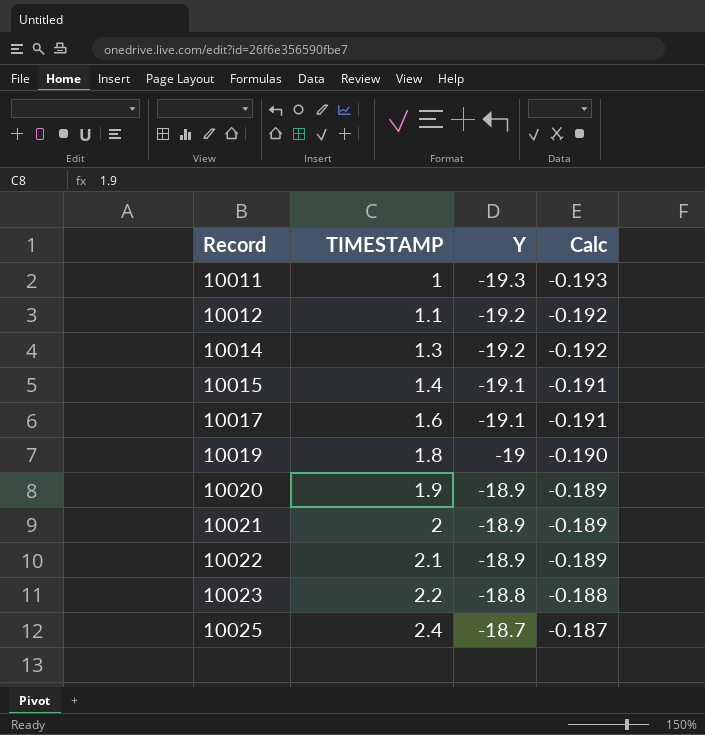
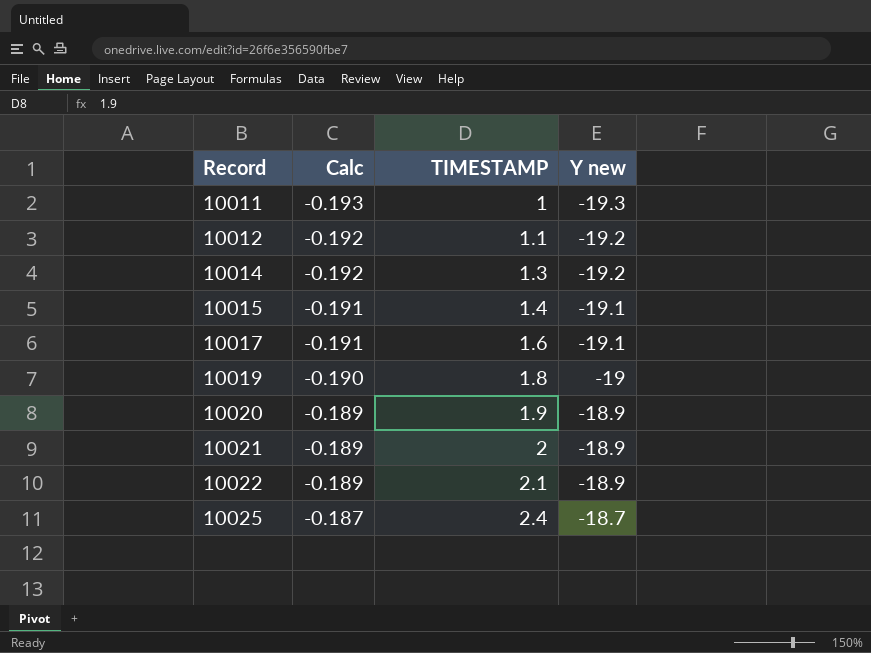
column Calc | position: 4 -> 2
column name: Y -> Y new
row 10023: 2.2 | -18.8 | -0.188 -> none

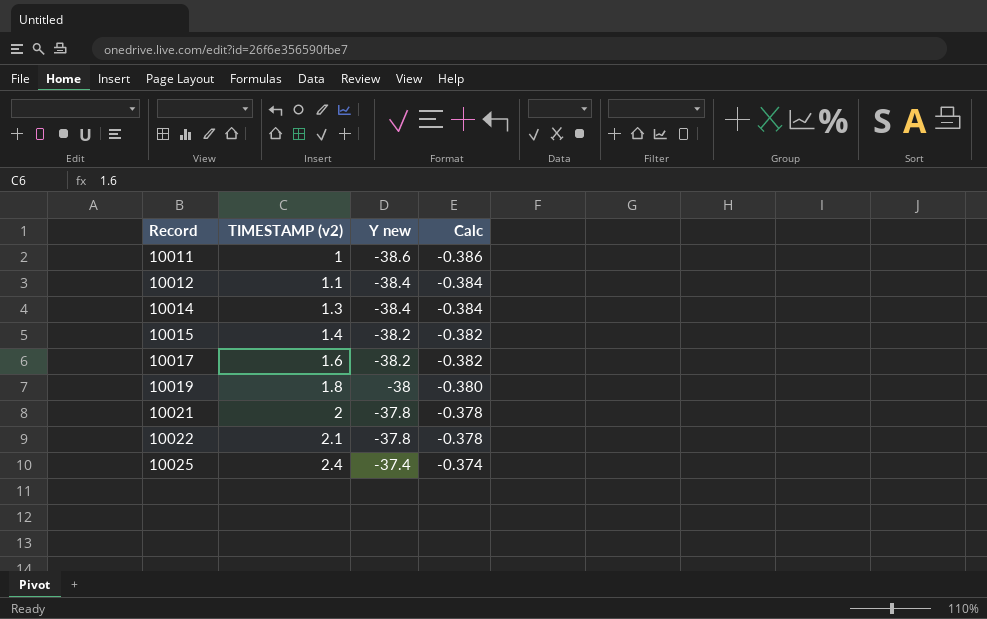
column name: TIMESTAMP -> TIMESTAMP (v2)
column Calc | position: 2 -> 4
row 10020: -0.189 | 1.9 | -18.9 -> none
10011 | Y new: -19.3 -> -38.6
10011 | Calc: -0.193 -> -0.386
10012 | Y new: -19.2 -> -38.4
10012 | Calc: -0.192 -> -0.384
10014 | Y new: -19.2 -> -38.4
10014 | Calc: -0.192 -> -0.384
10015 | Y new: -19.1 -> -38.2
10015 | Calc: -0.191 -> -0.382
10017 | Y new: -19.1 -> -38.2
10017 | Calc: -0.191 -> -0.382
10019 | Y new: -19 -> -38
10019 | Calc: -0.190 -> -0.380
10021 | Y new: -18.9 -> -37.8
10021 | Calc: -0.189 -> -0.378
10022 | Y new: -18.9 -> -37.8
10022 | Calc: -0.189 -> -0.378
10025 | Y new: -18.7 -> -37.4
10025 | Calc: -0.187 -> -0.374

